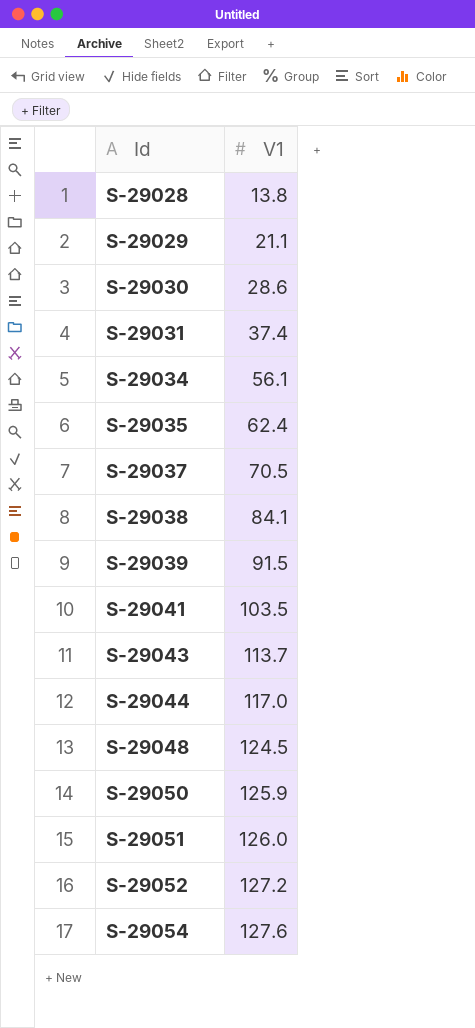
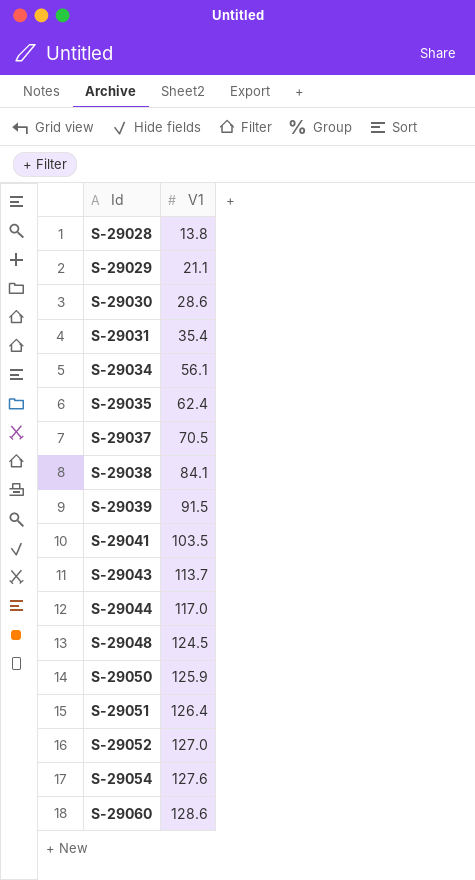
S-29031 | V1: 37.4 -> 35.4
S-29051 | V1: 126.0 -> 126.4
S-29052 | V1: 127.2 -> 127.0
row S-29060: none -> 128.6

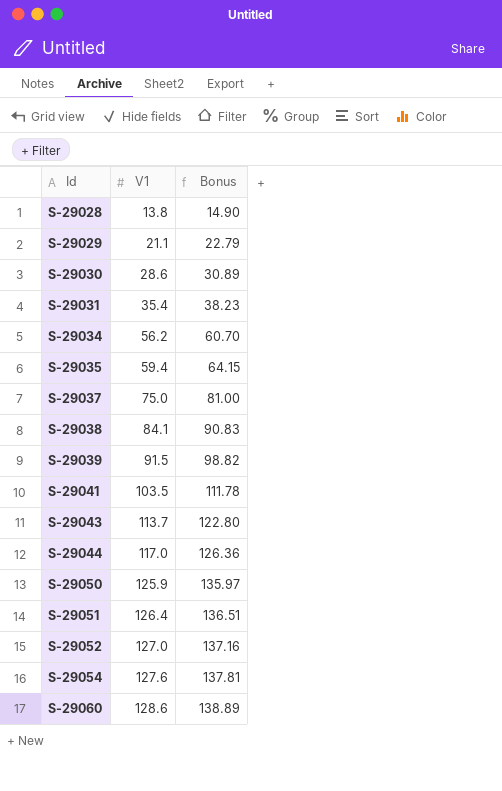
column Bonus | formula: none -> [V1] * 1.08
row S-29048: 124.5 -> none
S-29034 | V1: 56.1 -> 56.2
S-29035 | V1: 62.4 -> 59.4
S-29037 | V1: 70.5 -> 75.0

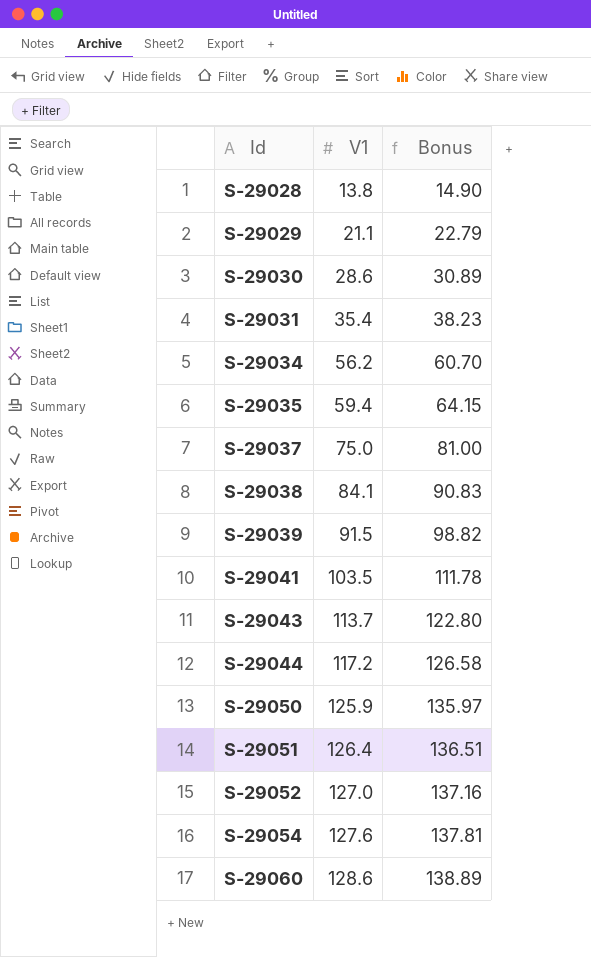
S-29044 | V1: 117.0 -> 117.2
S-29044 | Bonus: 126.36 -> 126.58

